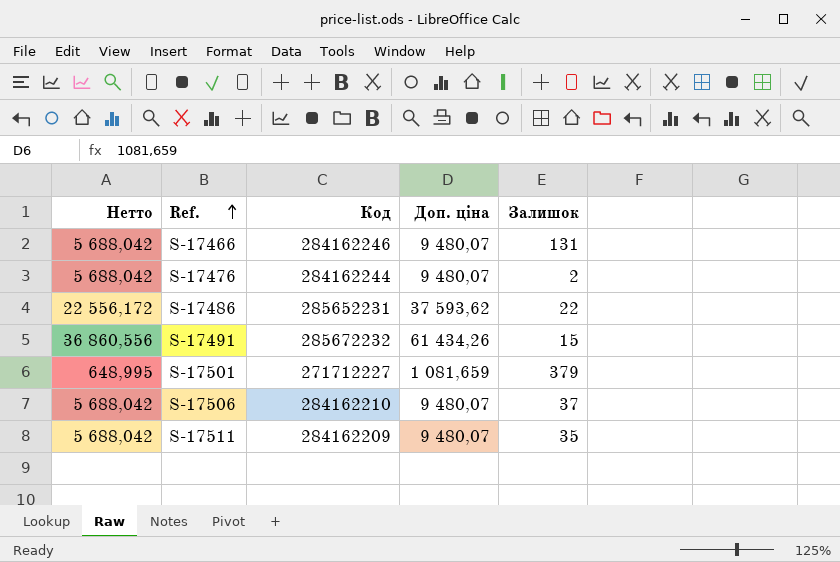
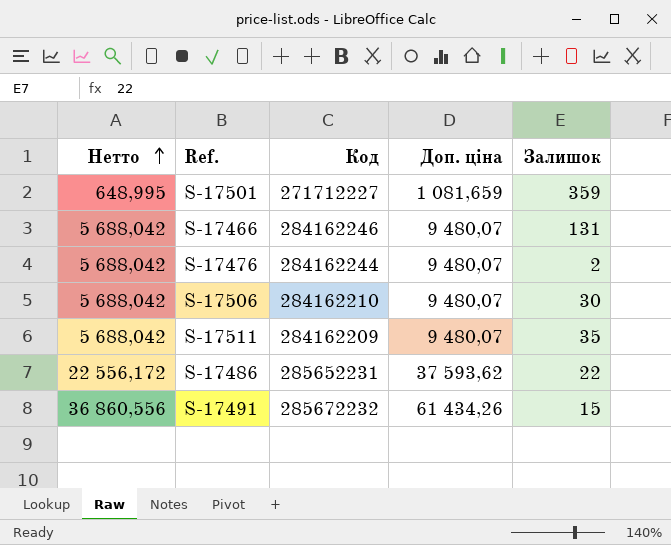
row order: Ref. ascending -> Нетто ascending
S-17501 | Залишок: 379 -> 359
S-17506 | Залишок: 37 -> 30

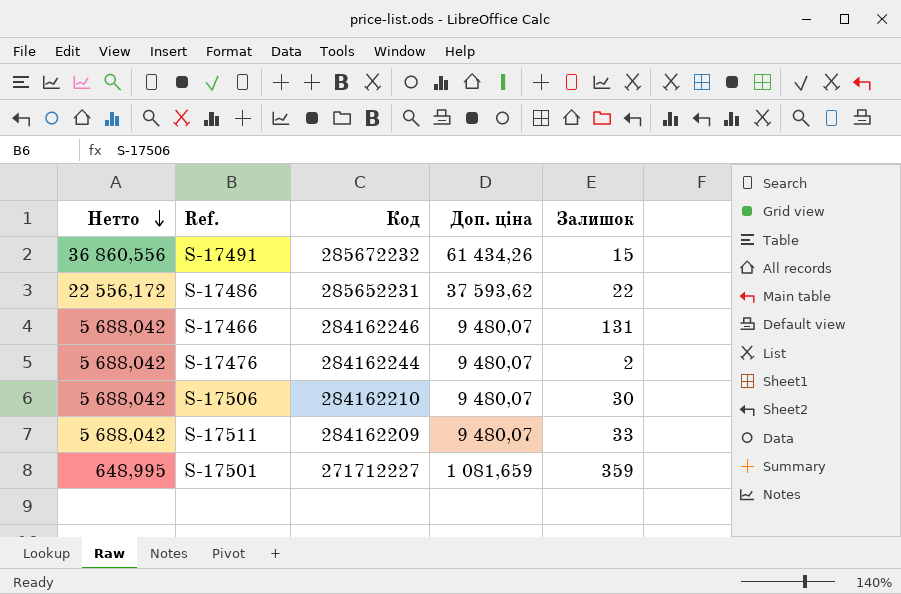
row order: Нетто ascending -> Нетто descending
S-17511 | Залишок: 35 -> 33

